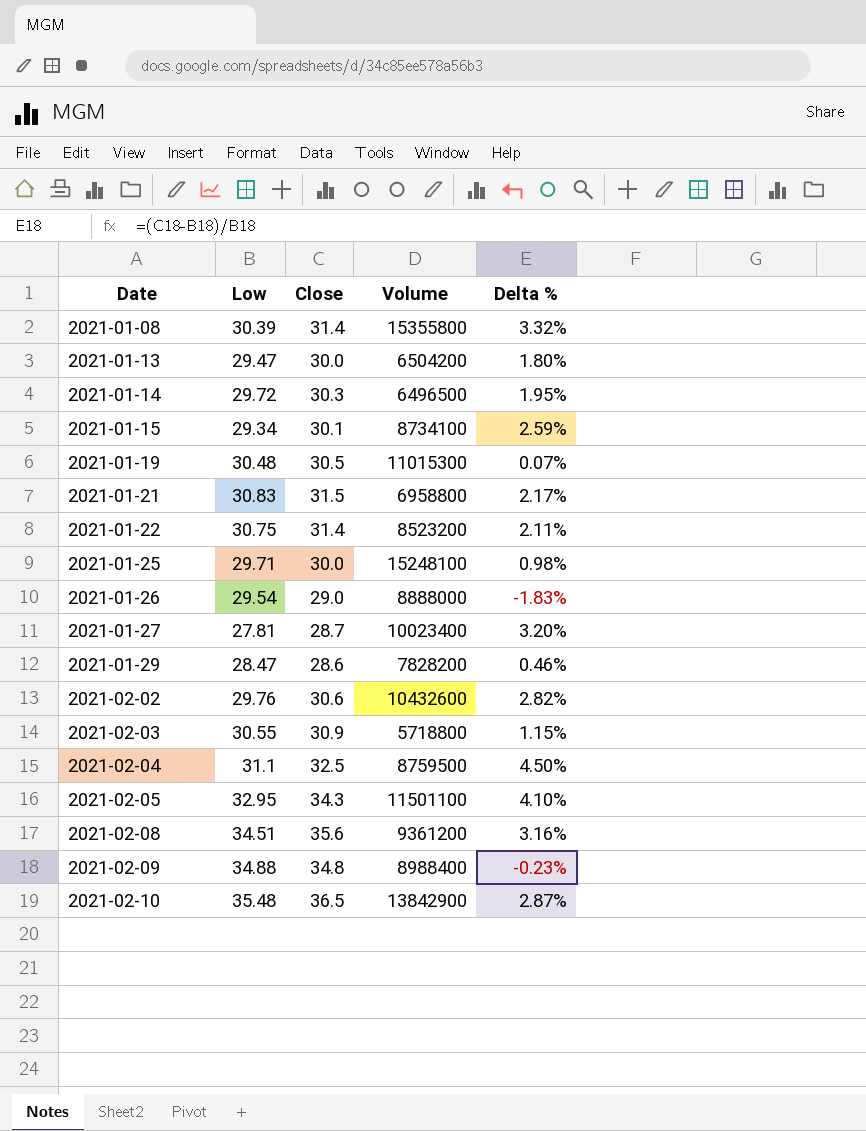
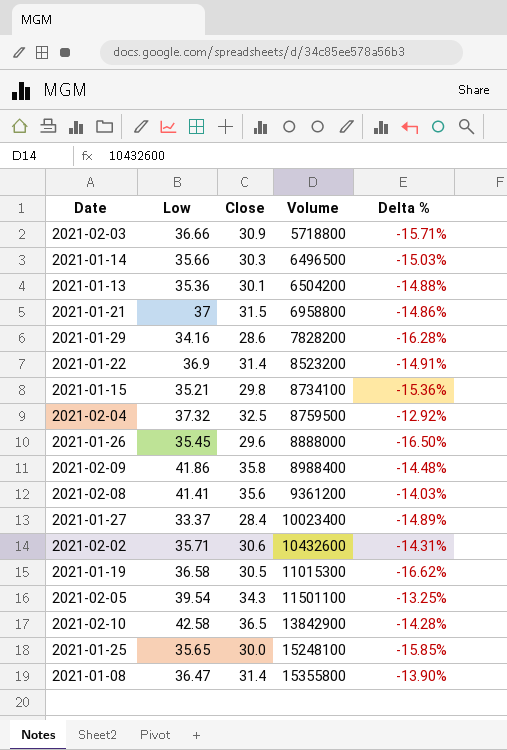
row order: Date ascending -> Volume ascending
2021-02-03 | Low: 30.55 -> 36.66
2021-02-03 | Delta %: 1.15% -> -15.71%
2021-01-14 | Low: 29.72 -> 35.66
2021-01-14 | Delta %: 1.95% -> -15.03%
2021-01-13 | Low: 29.47 -> 35.36
2021-01-13 | Close: 30.0 -> 30.1
2021-01-13 | Delta %: 1.80% -> -14.88%
2021-01-21 | Low: 30.83 -> 37
2021-01-21 | Delta %: 2.17% -> -14.86%
2021-01-29 | Low: 28.47 -> 34.16
2021-01-29 | Delta %: 0.46% -> -16.28%
2021-01-22 | Low: 30.75 -> 36.9
2021-01-22 | Delta %: 2.11% -> -14.91%
2021-01-15 | Low: 29.34 -> 35.21
2021-01-15 | Close: 30.1 -> 29.8
2021-01-15 | Delta %: 2.59% -> -15.36%
2021-02-04 | Low: 31.1 -> 37.32
2021-02-04 | Delta %: 4.50% -> -12.92%
2021-01-26 | Low: 29.54 -> 35.45
2021-01-26 | Close: 29.0 -> 29.6
2021-01-26 | Delta %: -1.83% -> -16.50%
2021-02-09 | Low: 34.88 -> 41.86
2021-02-09 | Close: 34.8 -> 35.8
2021-02-09 | Delta %: -0.23% -> -14.48%
2021-02-08 | Low: 34.51 -> 41.41
2021-02-08 | Delta %: 3.16% -> -14.03%
2021-01-27 | Low: 27.81 -> 33.37
2021-01-27 | Close: 28.7 -> 28.4
2021-01-27 | Delta %: 3.20% -> -14.89%
2021-02-02 | Low: 29.76 -> 35.71
2021-02-02 | Delta %: 2.82% -> -14.31%
2021-01-19 | Low: 30.48 -> 36.58
2021-01-19 | Delta %: 0.07% -> -16.62%
2021-02-05 | Low: 32.95 -> 39.54
2021-02-05 | Delta %: 4.10% -> -13.25%
2021-02-10 | Low: 35.48 -> 42.58
2021-02-10 | Delta %: 2.87% -> -14.28%
2021-01-25 | Low: 29.71 -> 35.65
2021-01-25 | Delta %: 0.98% -> -15.85%
2021-01-08 | Low: 30.39 -> 36.47
2021-01-08 | Delta %: 3.32% -> -13.90%

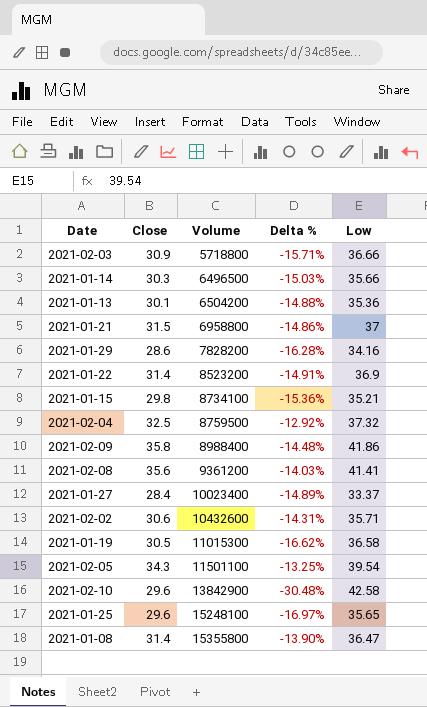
column Low | position: 2 -> 5
row 2021-01-26: 35.45 | 29.6 | 8888000 | -16.50% -> none
2021-02-10 | Close: 36.5 -> 29.6
2021-02-10 | Delta %: -14.28% -> -30.48%
2021-01-25 | Close: 30.0 -> 29.6
2021-01-25 | Delta %: -15.85% -> -16.97%

